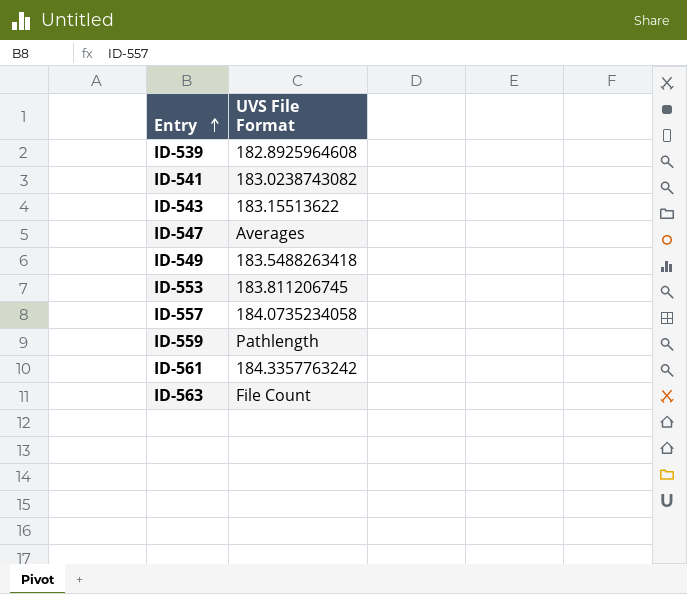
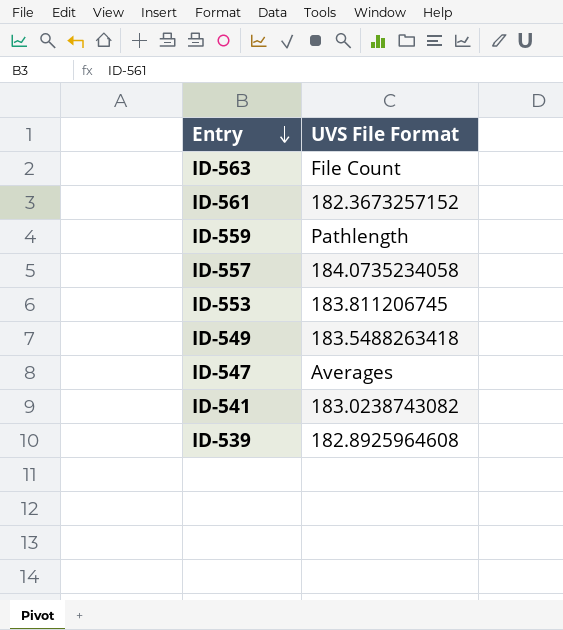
row order: Entry ascending -> Entry descending
row ID-543: 183.15513622 -> none
ID-561 | UVS File Format: 184.3357763242 -> 182.3673257152

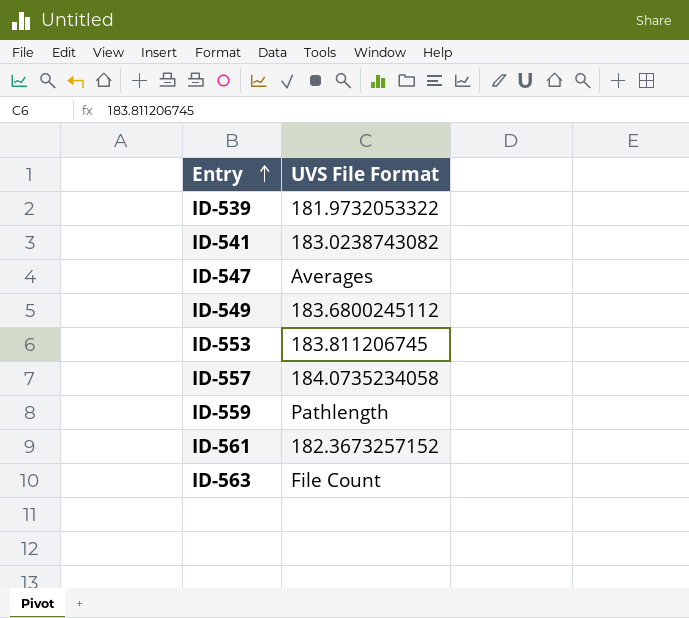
row order: Entry descending -> Entry ascending
ID-539 | UVS File Format: 182.8925964608 -> 181.9732053322
ID-549 | UVS File Format: 183.5488263418 -> 183.6800245112

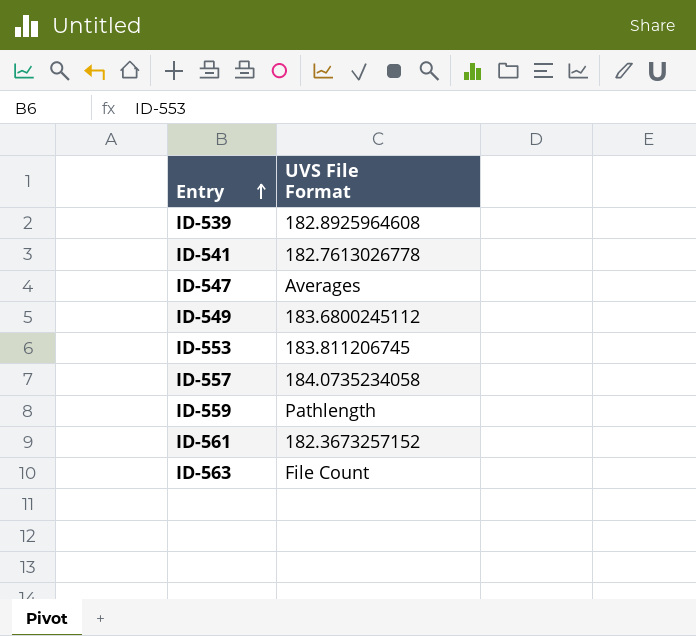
ID-539 | UVS File Format: 181.9732053322 -> 182.8925964608
ID-541 | UVS File Format: 183.0238743082 -> 182.7613026778

